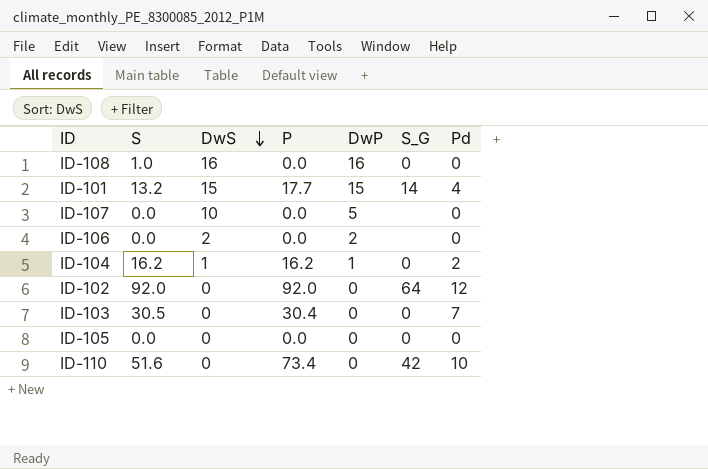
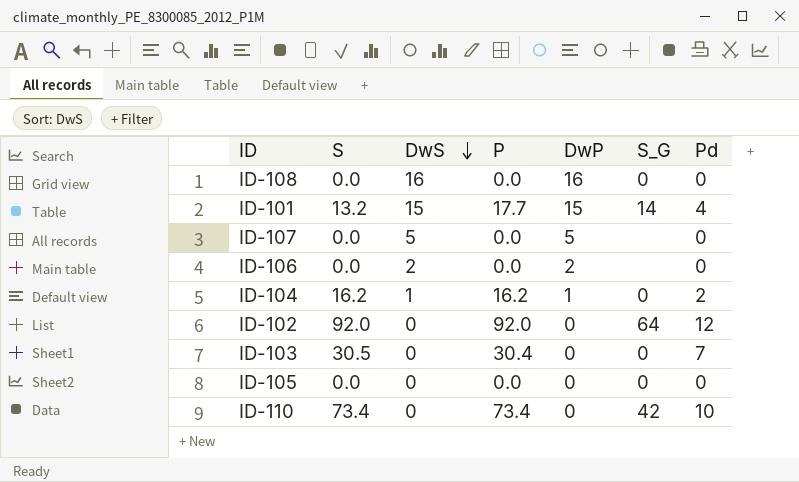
ID-108 | S: 1.0 -> 0.0
ID-107 | DwS: 10 -> 5
ID-110 | S: 51.6 -> 73.4

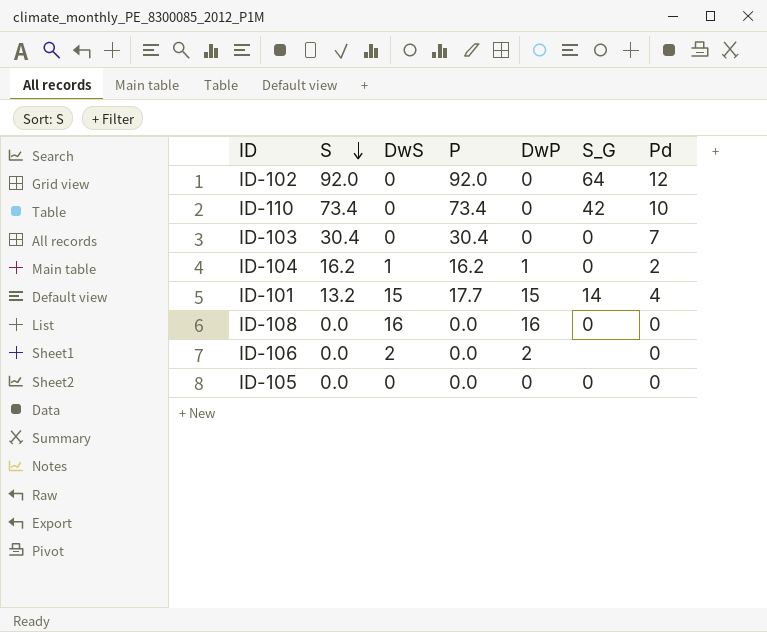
row order: DwS descending -> S descending
row ID-107: 0.0 | 5 | 0.0 | 5 | none | 0 -> none
ID-103 | S: 30.5 -> 30.4

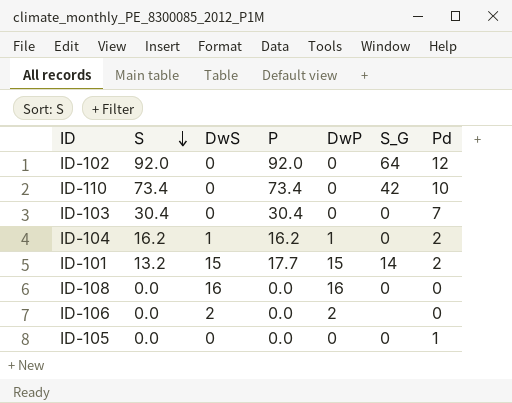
ID-101 | Pd: 4 -> 2
ID-105 | Pd: 0 -> 1

